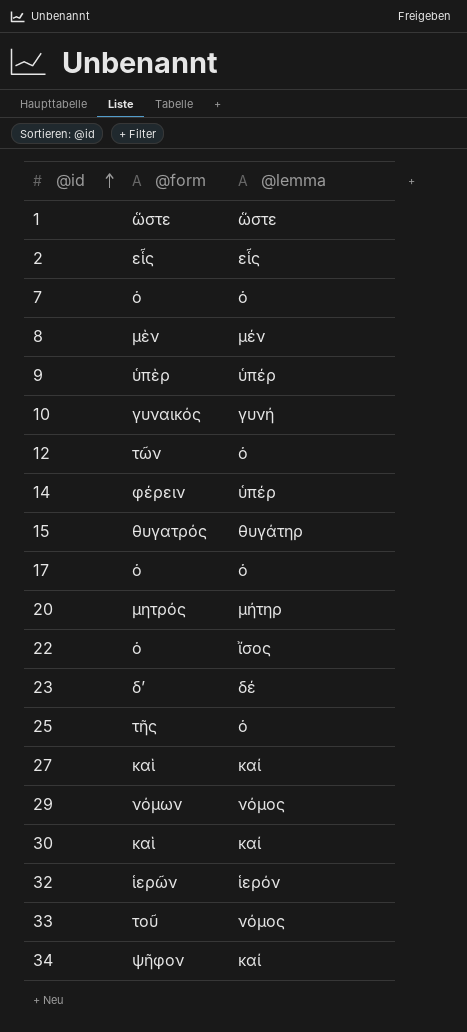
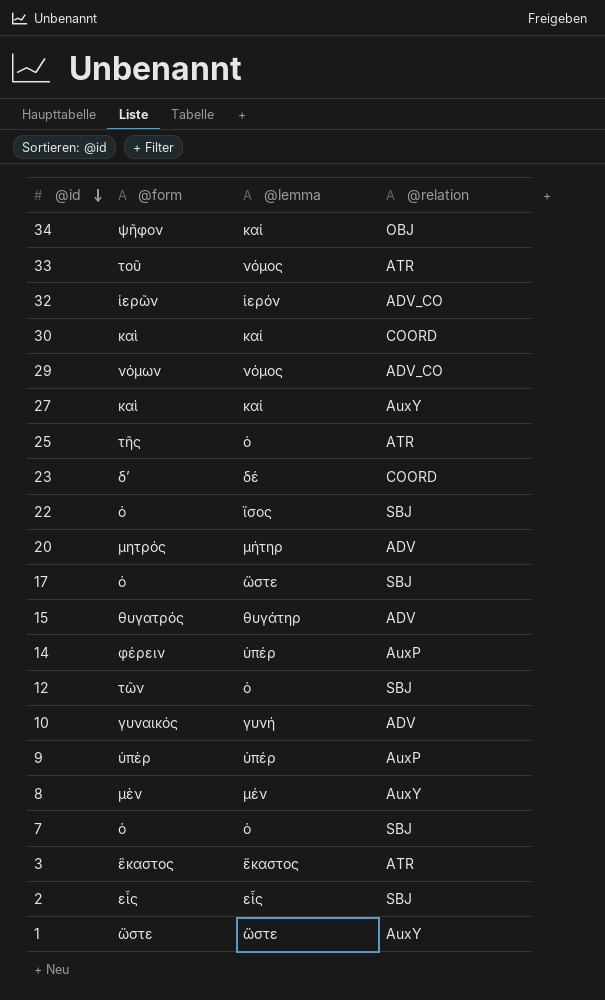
row order: @id ascending -> @id descending
column @relation | position: none -> 4
17 | @lemma: ὁ -> ὥστε
row 3: none -> ἕκαστος | ἕκαστος | ATR

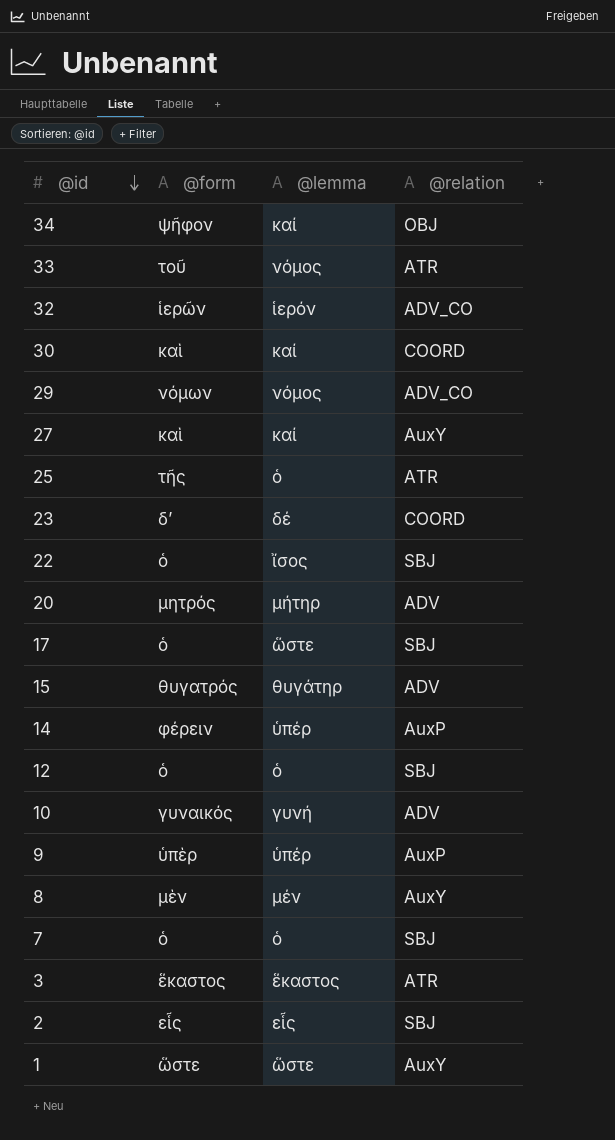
12 | @form: τῶν -> ὁ

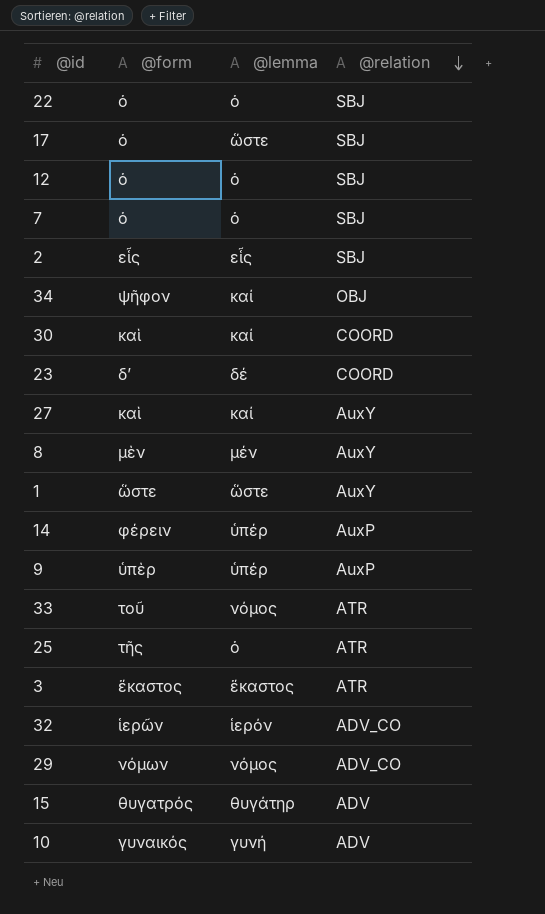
row order: @id descending -> @relation descending
row 20: μητρός | μήτηρ | ADV -> none
22 | @lemma: ἴσος -> ὁ

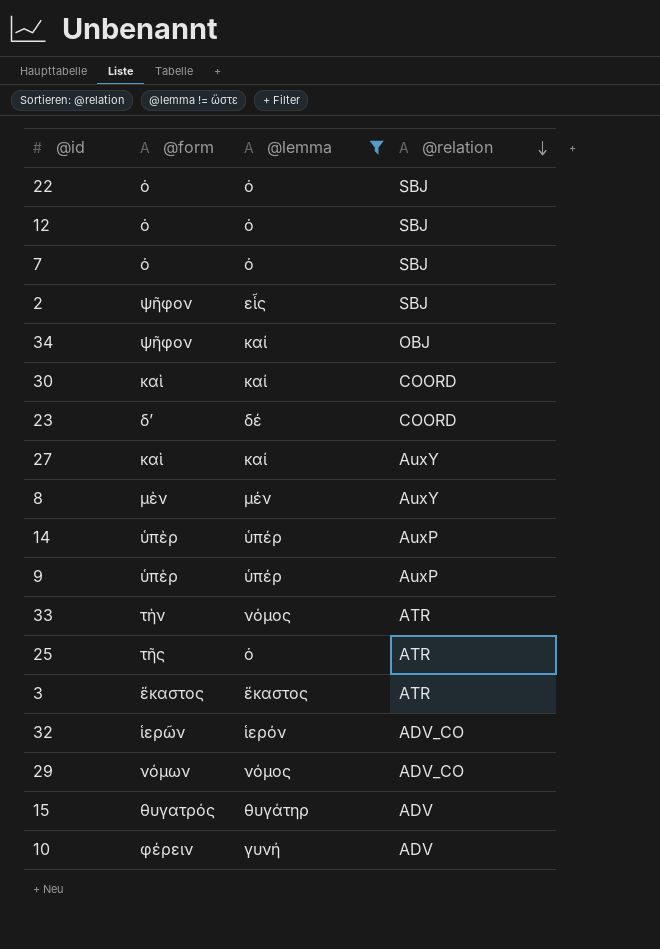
filter: none -> @lemma != ὥστε
2 | @form: εἷς -> ψῆφον
14 | @form: φέρειν -> ὑπὲρ
33 | @form: τοῦ -> τὴν
10 | @form: γυναικός -> φέρειν

